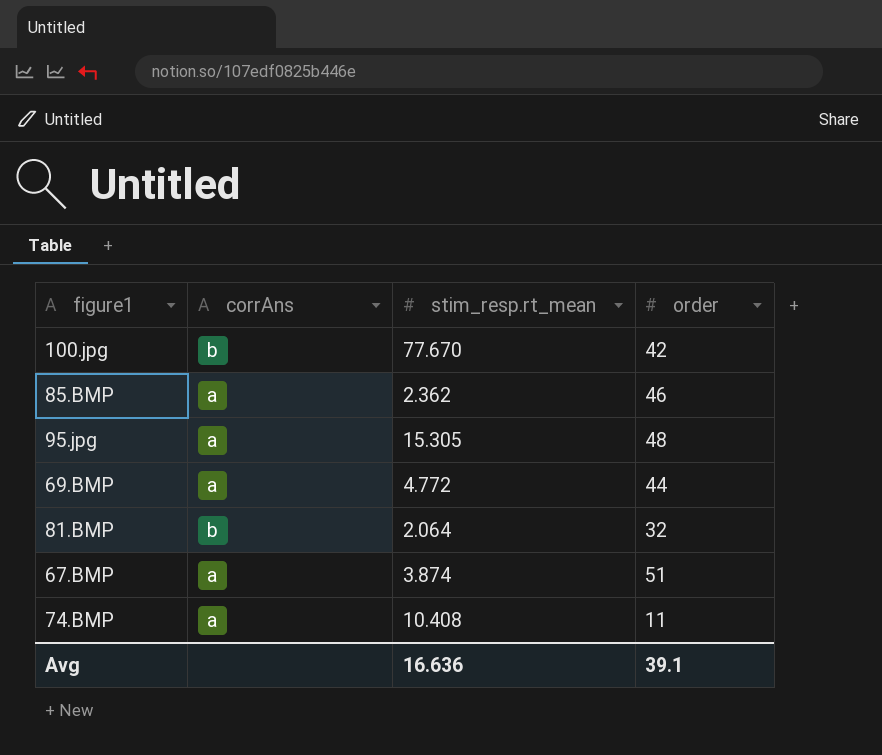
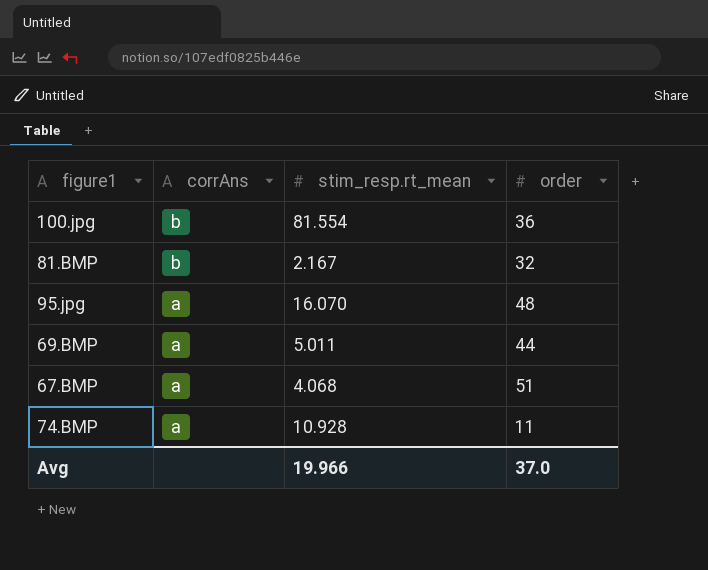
row order: none -> corrAns descending
row 85.BMP: a | 2.362 | 46 -> none
100.jpg | stim_resp.rt_mean: 77.670 -> 81.554
100.jpg | order: 42 -> 36
81.BMP | stim_resp.rt_mean: 2.064 -> 2.167
95.jpg | stim_resp.rt_mean: 15.305 -> 16.070
69.BMP | stim_resp.rt_mean: 4.772 -> 5.011
67.BMP | stim_resp.rt_mean: 3.874 -> 4.068
74.BMP | stim_resp.rt_mean: 10.408 -> 10.928
Avg | stim_resp.rt_mean: 16.636 -> 19.966
Avg | order: 39.1 -> 37.0

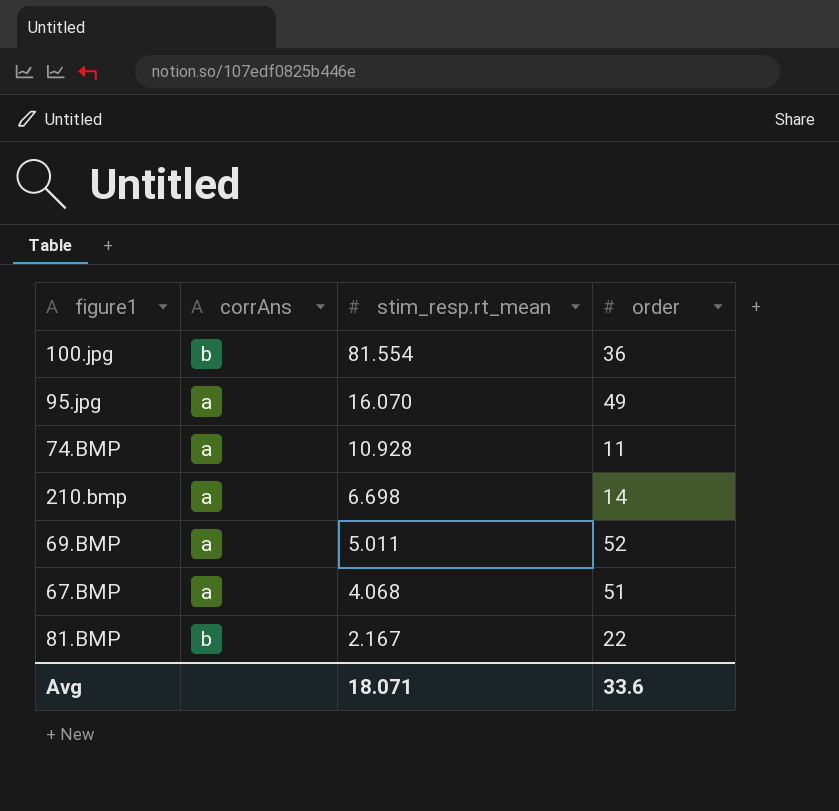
row order: corrAns descending -> stim_resp.rt_mean descending
95.jpg | order: 48 -> 49
row 210.bmp: none -> a | 6.698 | 14
69.BMP | order: 44 -> 52
81.BMP | order: 32 -> 22
Avg | stim_resp.rt_mean: 19.966 -> 18.071
Avg | order: 37.0 -> 33.6

